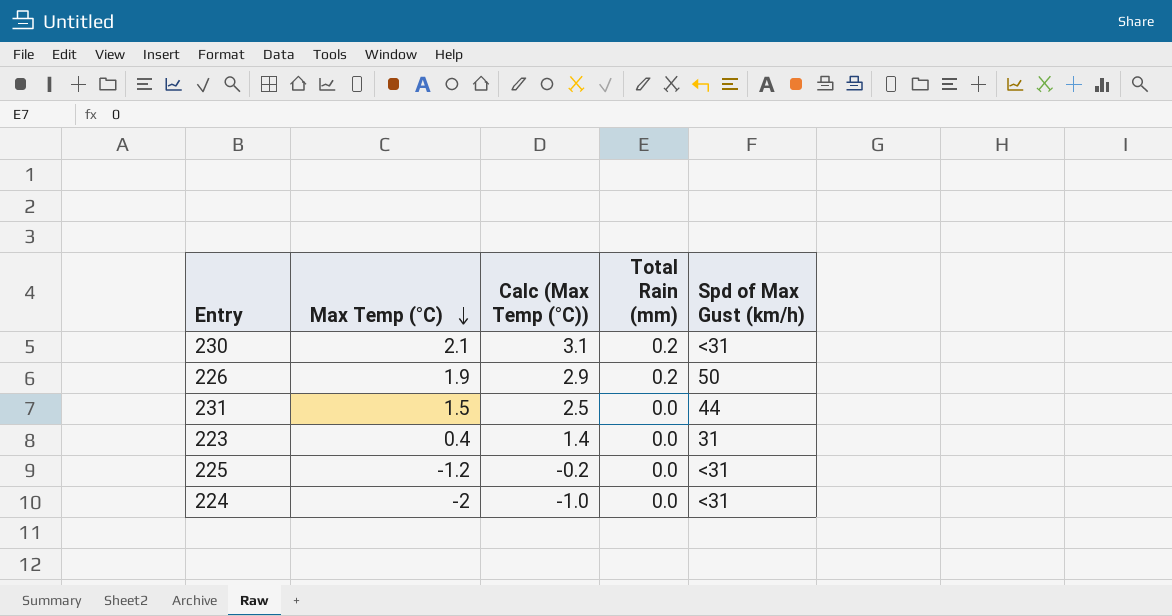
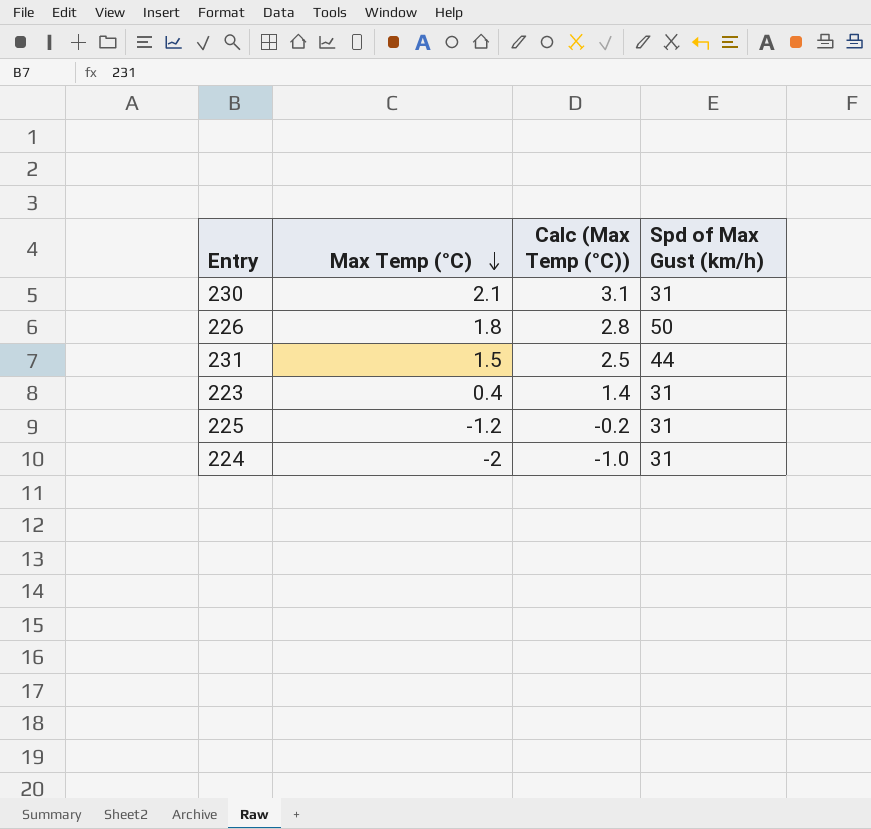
column Total Rain (mm) | position: 4 -> none
230 | Spd of Max Gust (km/h): <31 -> 31
226 | Max Temp (°C): 1.9 -> 1.8
226 | Calc (Max Temp (°C)): 2.9 -> 2.8
225 | Spd of Max Gust (km/h): <31 -> 31
224 | Spd of Max Gust (km/h): <31 -> 31

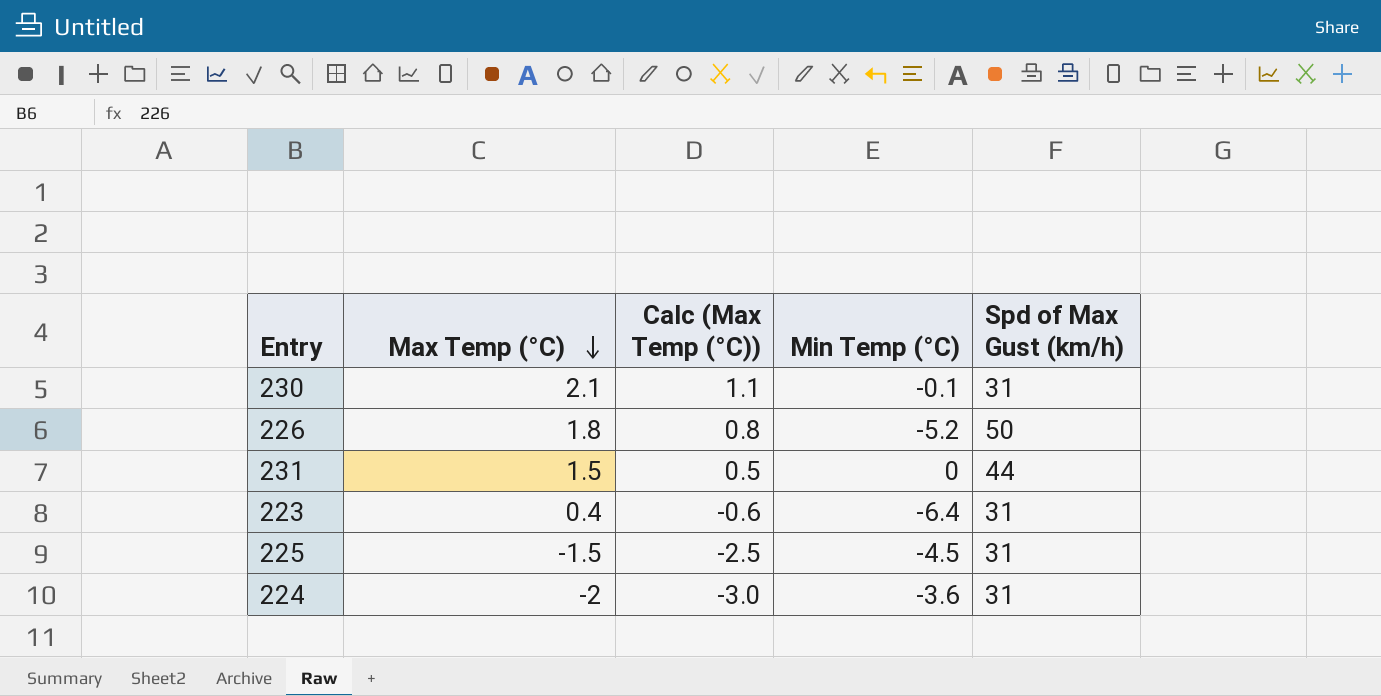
column Calc (Max Temp (°C)) | formula: [Max Temp (°C)] + 1 -> [Max Temp (°C)] - 1
column Min Temp (°C) | position: none -> 4
225 | Max Temp (°C): -1.2 -> -1.5

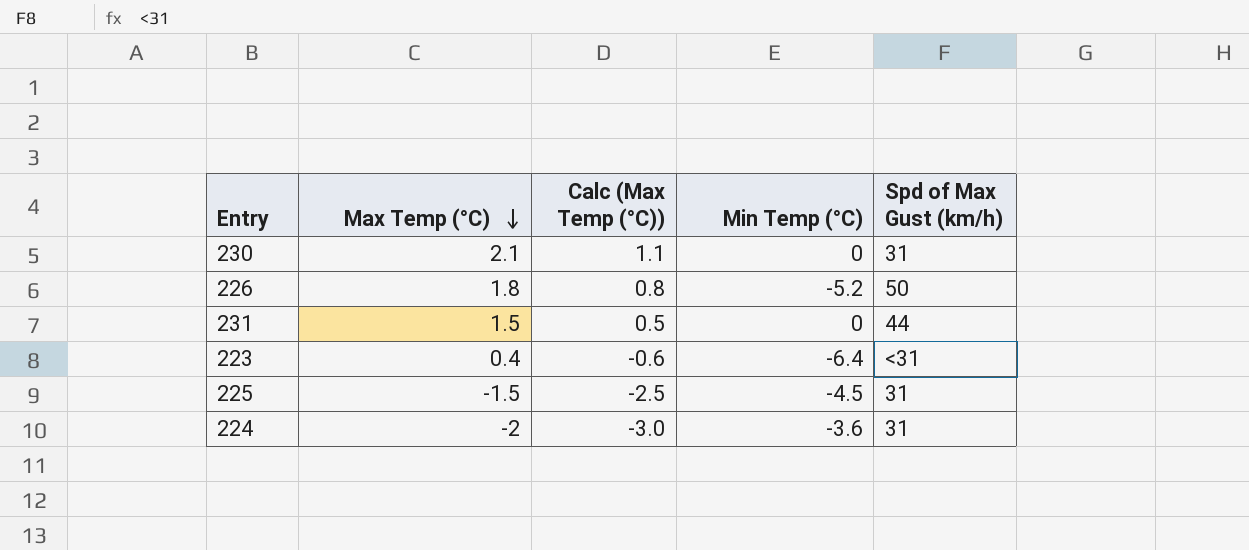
230 | Min Temp (°C): -0.1 -> 0
223 | Spd of Max Gust (km/h): 31 -> <31

